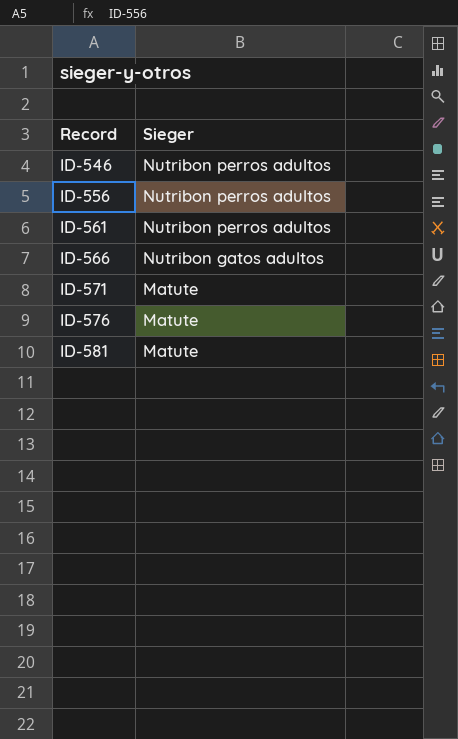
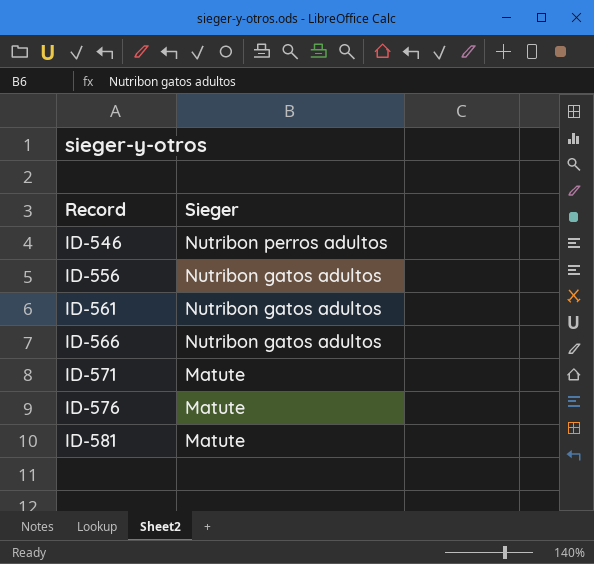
ID-556 | Sieger: Nutribon perros adultos -> Nutribon gatos adultos
ID-561 | Sieger: Nutribon perros adultos -> Nutribon gatos adultos

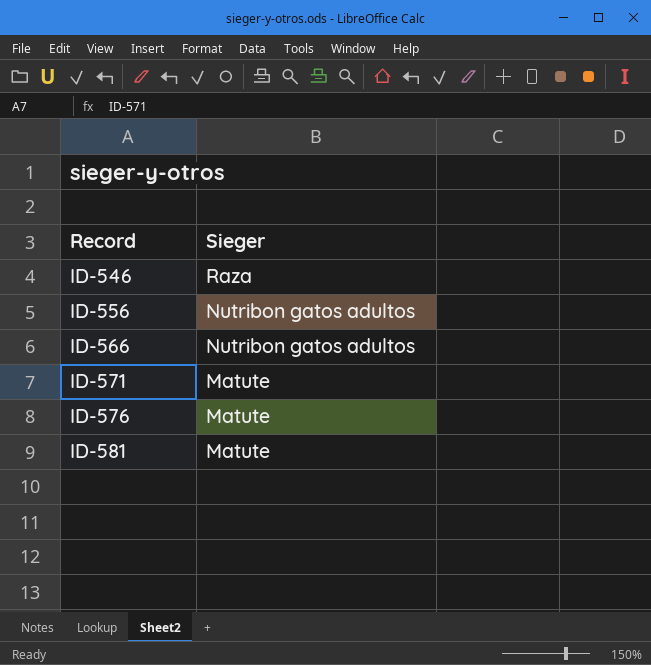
row ID-561: Nutribon gatos adultos -> none
ID-546 | Sieger: Nutribon perros adultos -> Raza

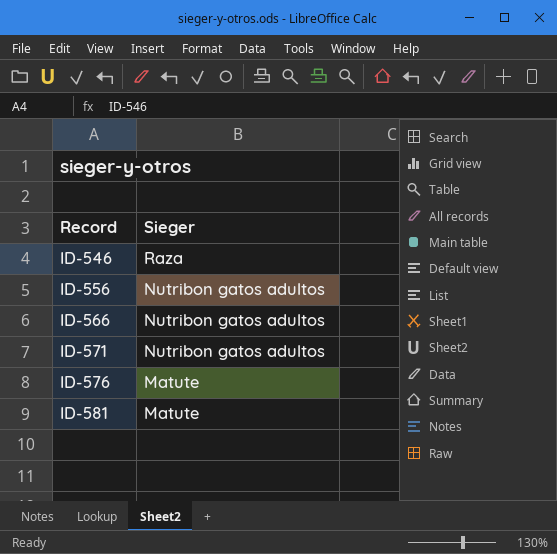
ID-571 | Sieger: Matute -> Nutribon gatos adultos

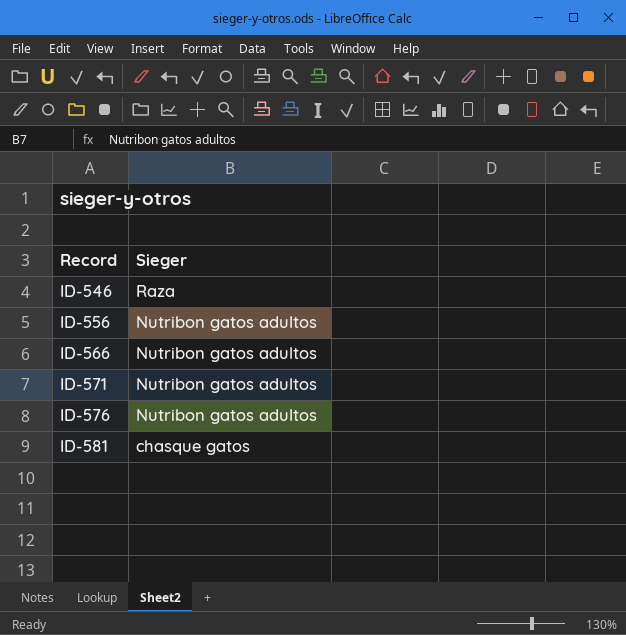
ID-576 | Sieger: Matute -> Nutribon gatos adultos
ID-581 | Sieger: Matute -> chasque gatos

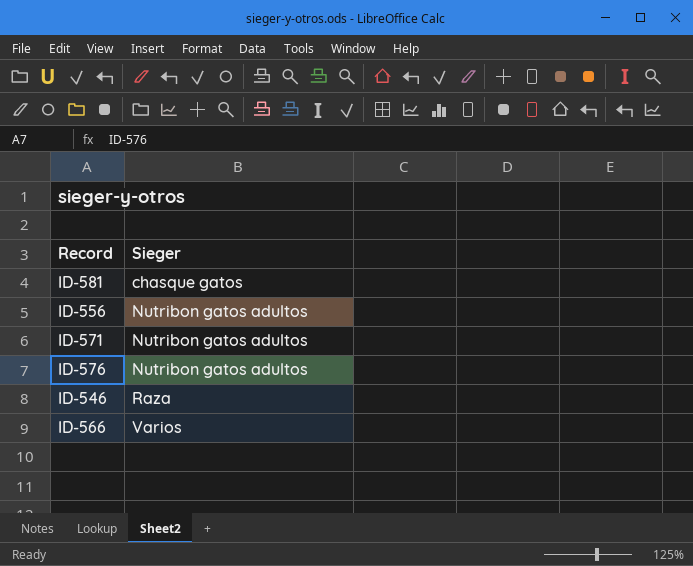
row order: Record ascending -> Sieger ascending
ID-566 | Sieger: Nutribon gatos adultos -> Varios

